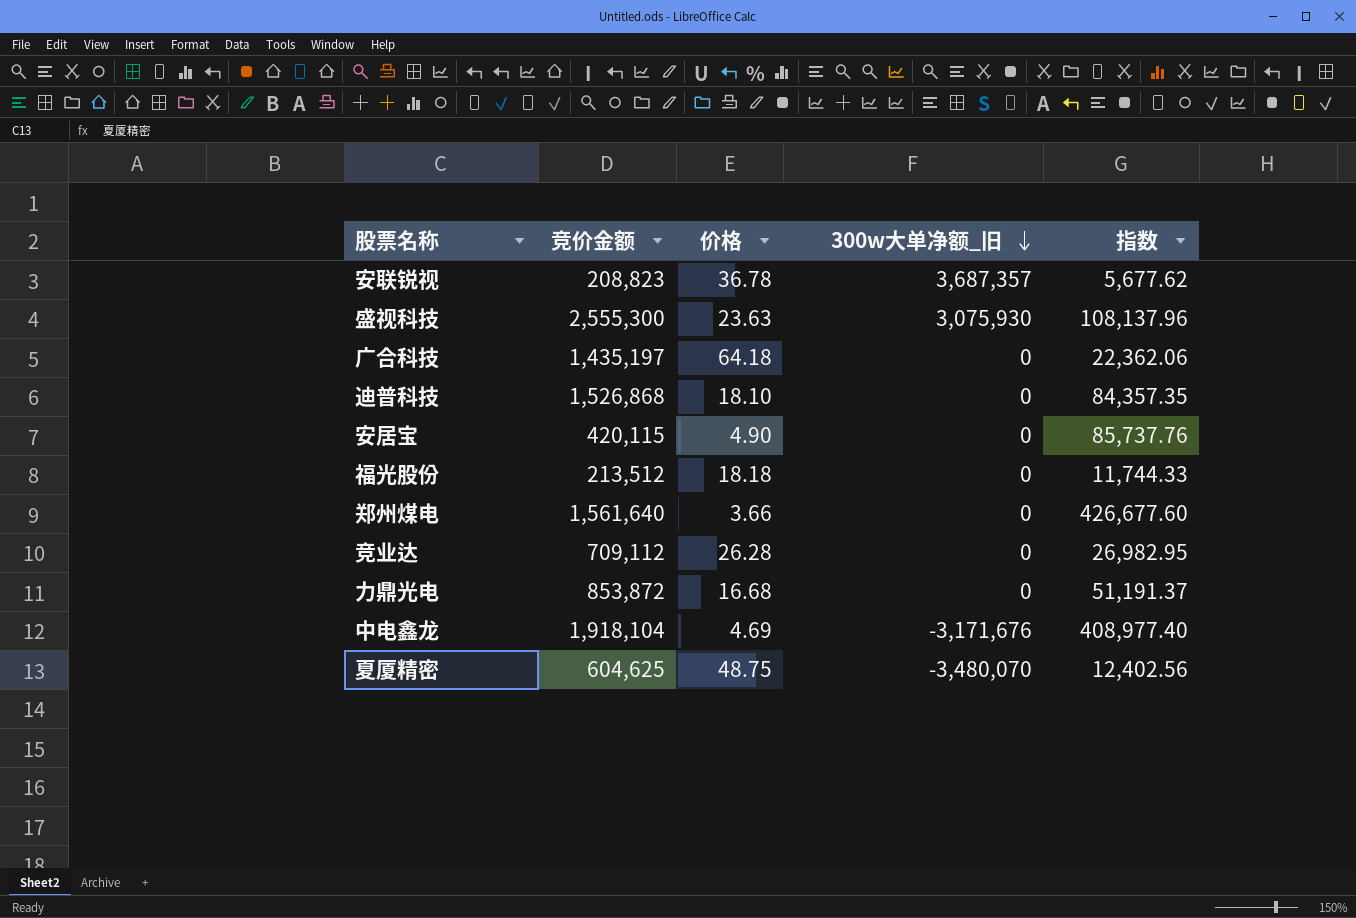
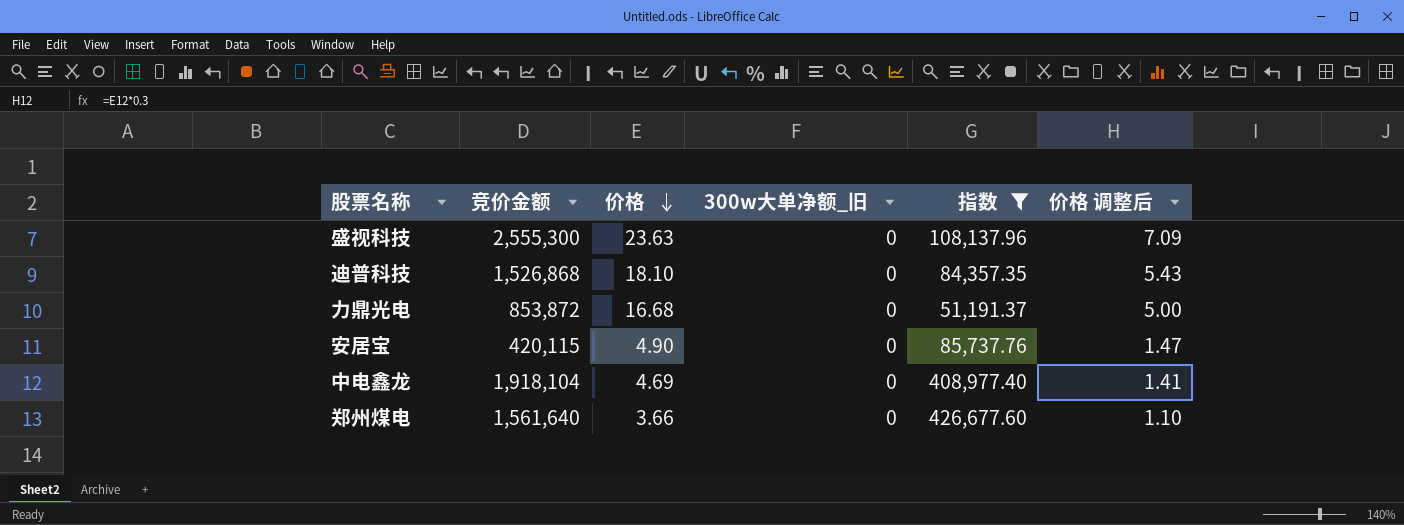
filter: none -> 指数 >= 51,191.37
row order: 300w大单净额_旧 descending -> 价格 descending
column 价格 调整后 | formula: none -> [价格] * 0.3
盛视科技 | 300w大单净额_旧: 3,075,930 -> 0
中电鑫龙 | 300w大单净额_旧: -3,171,676 -> 0

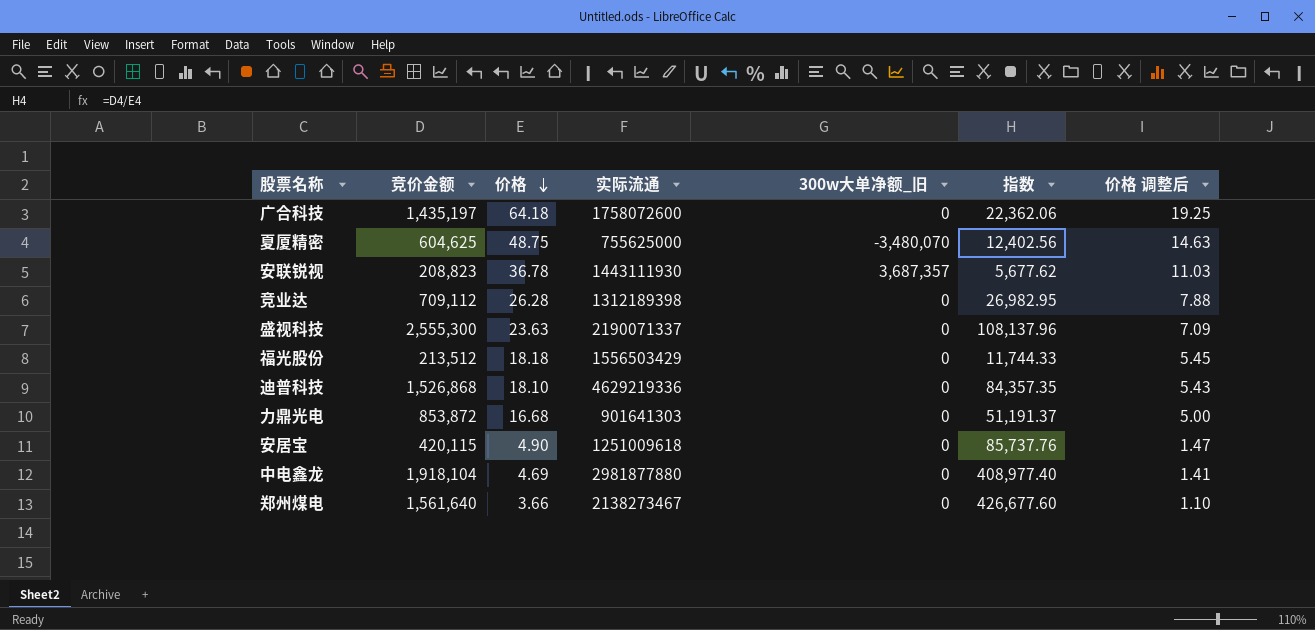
filter: 指数 >= 51,191.37 -> none
column 实际流通 | position: none -> 4

